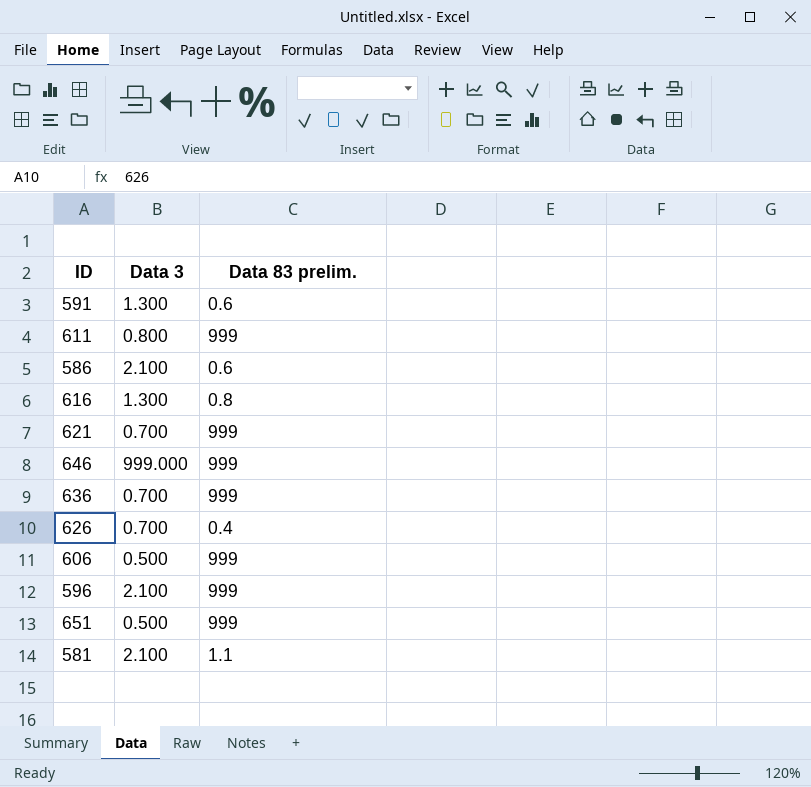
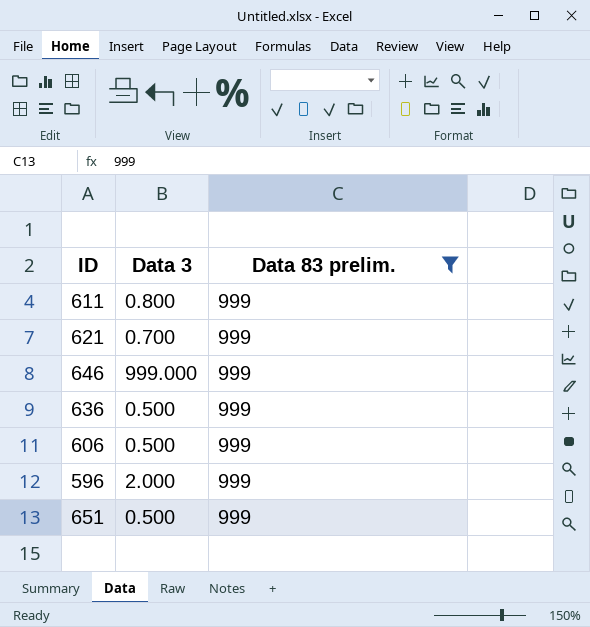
filter: none -> Data 83 prelim. = 999
636 | Data 3: 0.700 -> 0.500
596 | Data 3: 2.100 -> 2.000

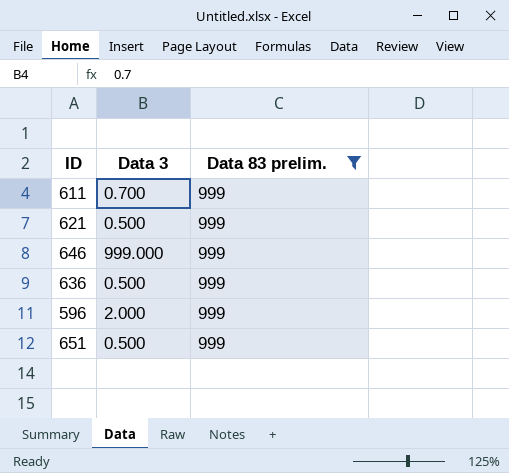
row 606: 0.500 | 999 -> none
611 | Data 3: 0.800 -> 0.700
621 | Data 3: 0.700 -> 0.500

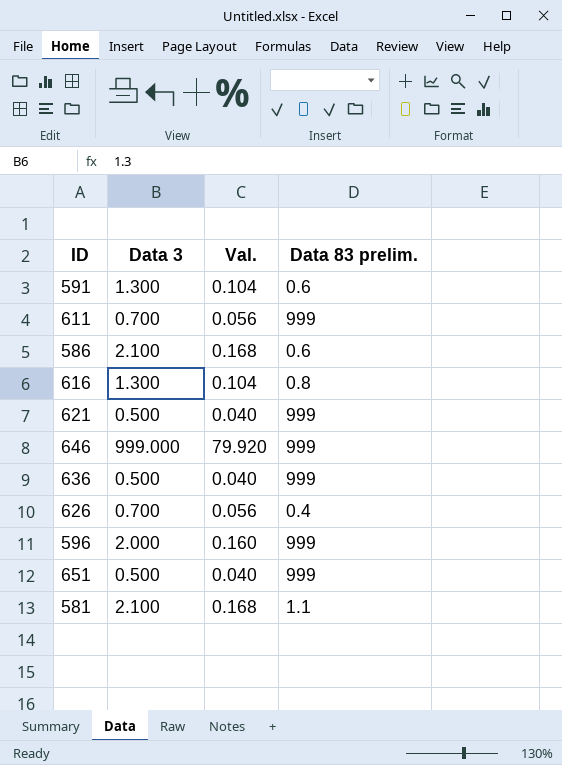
filter: Data 83 prelim. = 999 -> none
column Val. | formula: none -> [Data 3] * 0.08

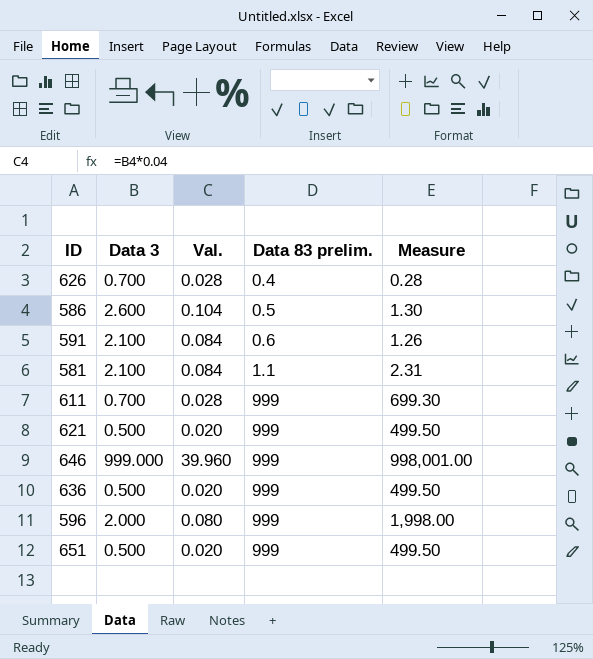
row order: none -> Data 83 prelim. ascending
column Val. | formula: [Data 3] * 0.08 -> [Data 3] * 0.04
column Measure | formula: none -> [Data 3] * [Data 83 prelim.]
row 616: 1.300 | 0.104 | 0.8 -> none
586 | Data 3: 2.100 -> 2.600
586 | Data 83 prelim.: 0.6 -> 0.5
591 | Data 3: 1.300 -> 2.100

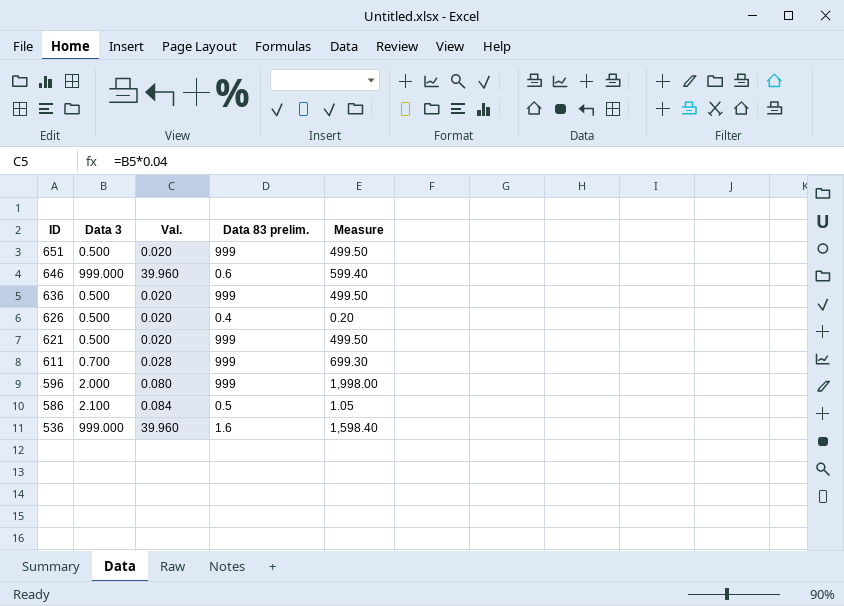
row order: Data 83 prelim. ascending -> ID descending
row 591: 2.100 | 0.084 | 0.6 | 1.26 -> none
row 581: 2.100 | 0.084 | 1.1 | 2.31 -> none
646 | Data 83 prelim.: 999 -> 0.6
646 | Measure: 998,001.00 -> 599.40
626 | Data 3: 0.700 -> 0.500
626 | Val.: 0.028 -> 0.020
626 | Measure: 0.28 -> 0.20
586 | Data 3: 2.600 -> 2.100
586 | Val.: 0.104 -> 0.084
586 | Measure: 1.30 -> 1.05
row 536: none -> 999.000 | 39.960 | 1.6 | 1,598.40

